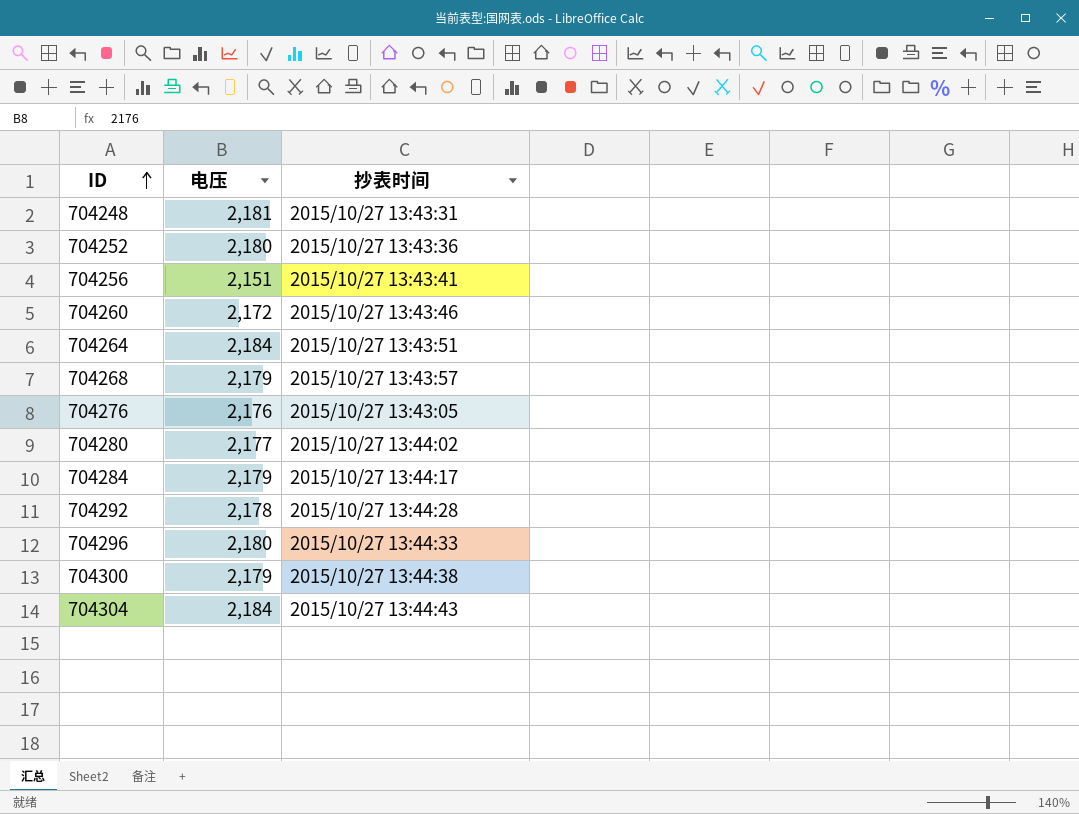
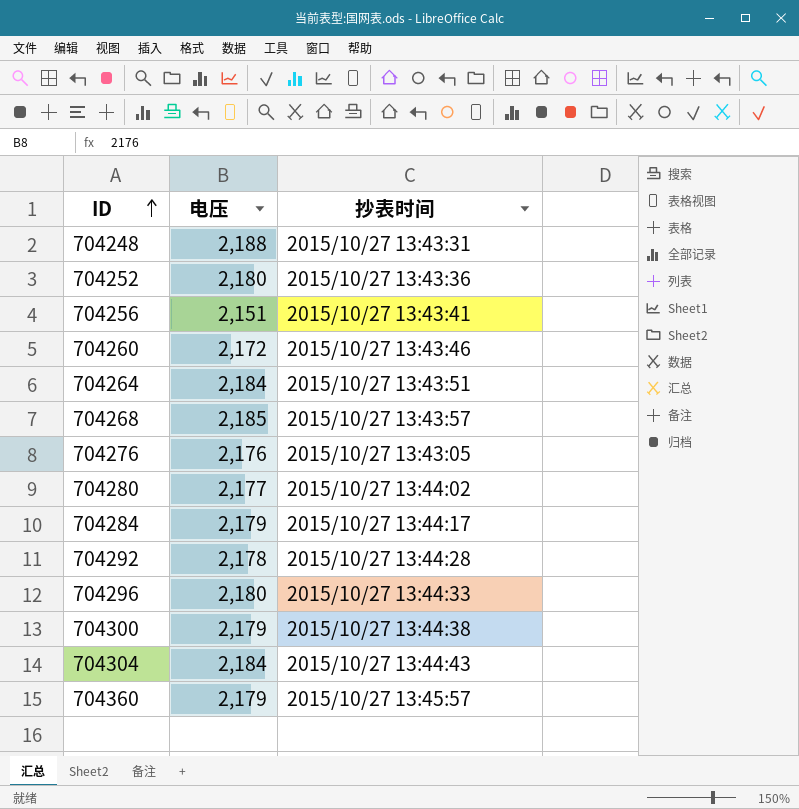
704248 | 电压: 2,181 -> 2,188
704268 | 电压: 2,179 -> 2,185
row 704360: none -> 2,179 | 2015/10/27 13:45:57

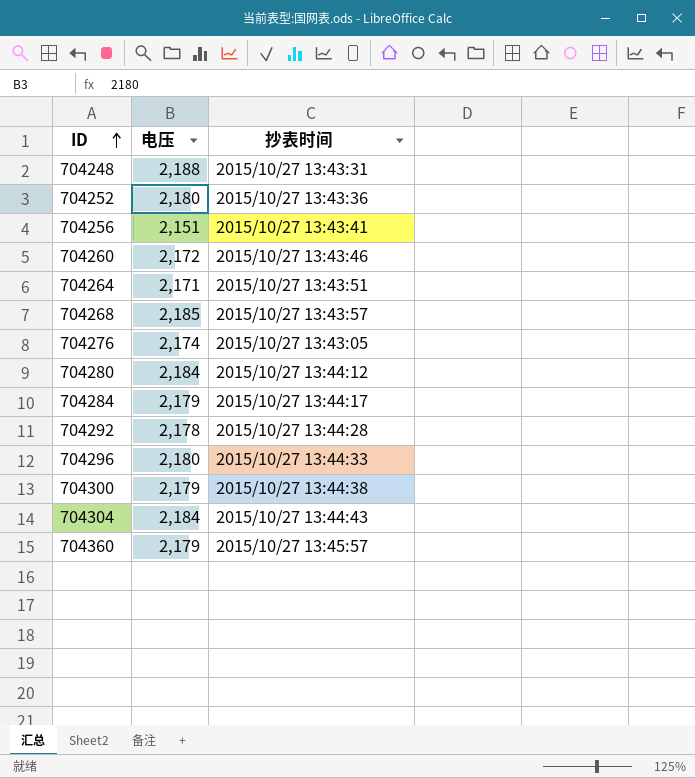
704264 | 电压: 2,184 -> 2,171
704276 | 电压: 2,176 -> 2,174
704280 | 电压: 2,177 -> 2,184
704280 | 抄表时间: 2015/10/27 13:44:02 -> 2015/10/27 13:44:12

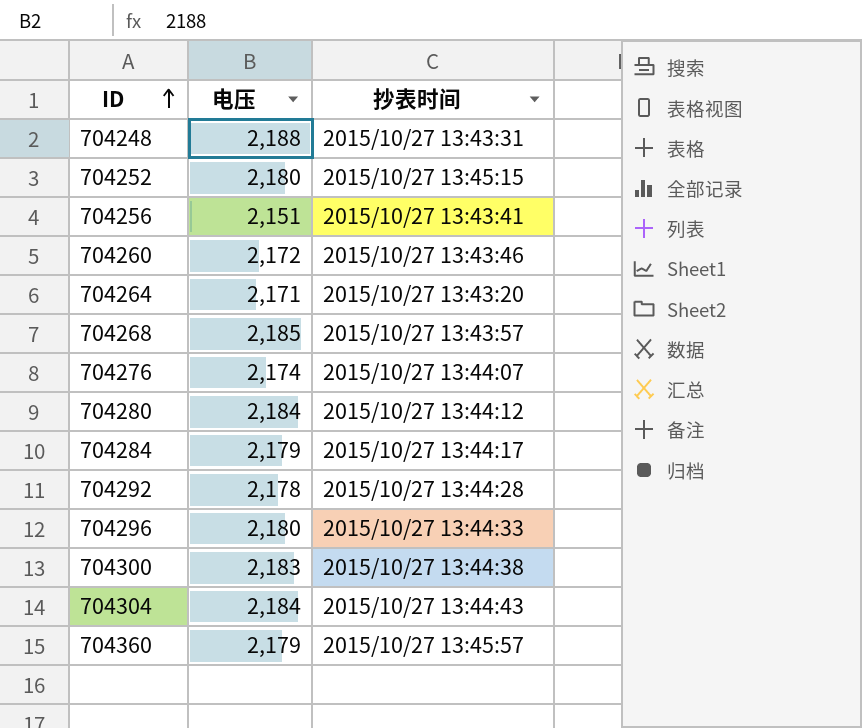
704252 | 抄表时间: 2015/10/27 13:43:36 -> 2015/10/27 13:45:15
704264 | 抄表时间: 2015/10/27 13:43:51 -> 2015/10/27 13:43:20
704276 | 抄表时间: 2015/10/27 13:43:05 -> 2015/10/27 13:44:07
704300 | 电压: 2,179 -> 2,183

